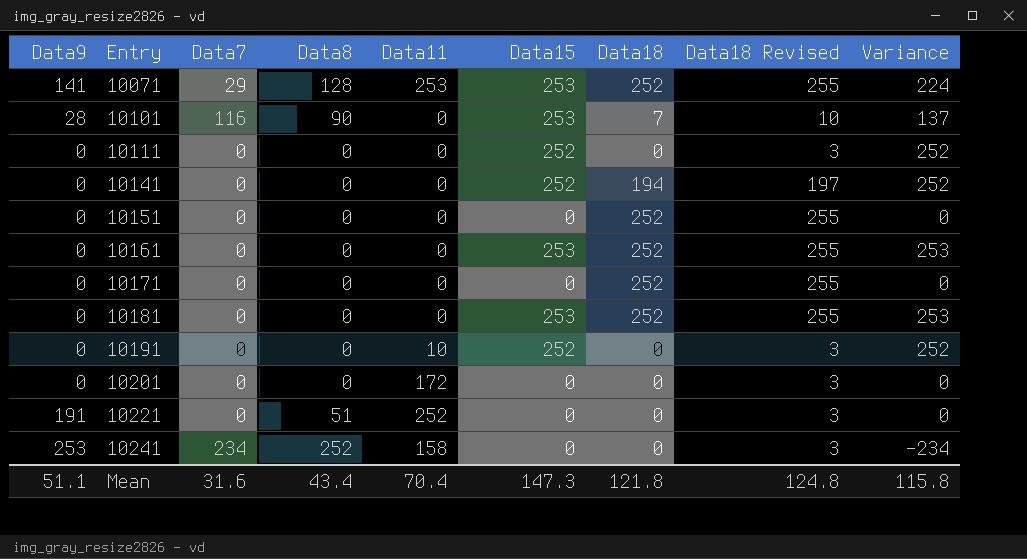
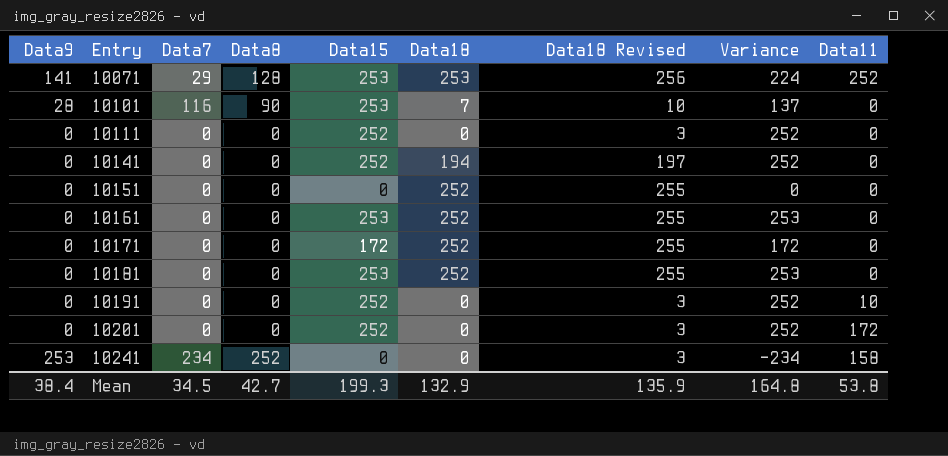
column Data11 | position: 5 -> 9
row 10221: 191 | 0 | 51 | 252 | 0 | 0 | 3 | 0 -> none
10071 | Data18: 252 -> 253
10071 | Data18 Revised: 255 -> 256
10071 | Data11: 253 -> 252
10171 | Data15: 0 -> 172
10171 | Variance: 0 -> 172
10201 | Data15: 0 -> 252
10201 | Variance: 0 -> 252
Mean | Data9: 51.1 -> 38.4
Mean | Data7: 31.6 -> 34.5
Mean | Data8: 43.4 -> 42.7
Mean | Data15: 147.3 -> 199.3
Mean | Data18: 121.8 -> 132.9
Mean | Data18 Revised: 124.8 -> 135.9
Mean | Variance: 115.8 -> 164.8
Mean | Data11: 70.4 -> 53.8

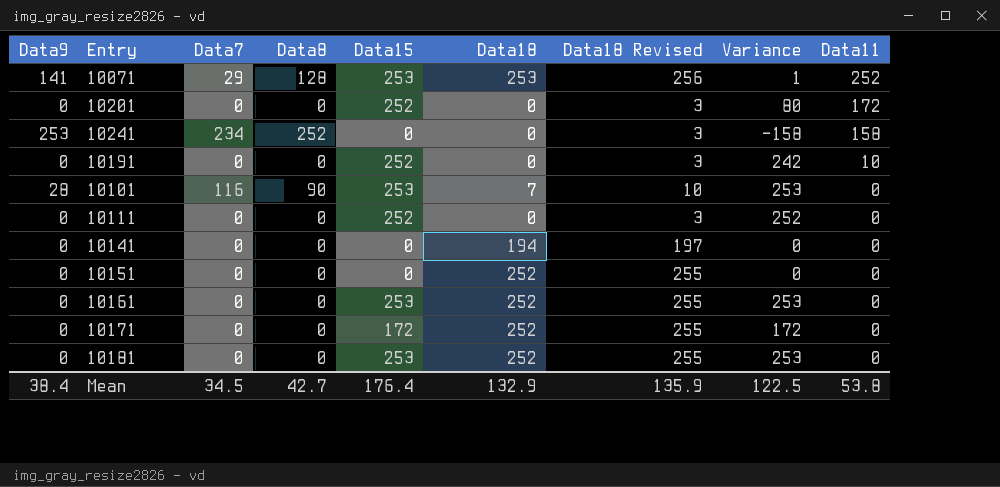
row order: Entry ascending -> Data11 descending
column Variance | formula: [Data15] - [Data7] -> [Data15] - [Data11]
10141 | Data15: 252 -> 0
Mean | Data15: 199.3 -> 176.4
Mean | Variance: 164.8 -> 122.5

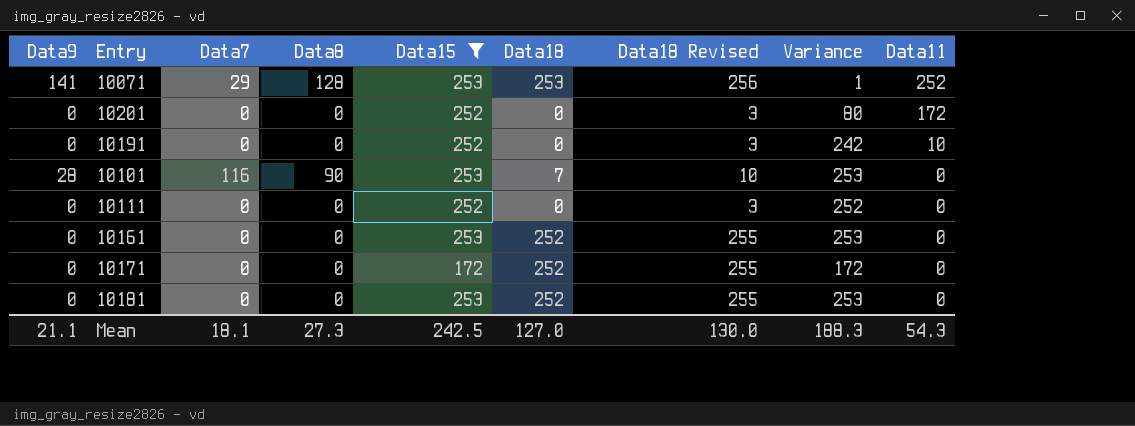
filter: none -> Data15 != 0
Mean | Data9: 38.4 -> 21.1
Mean | Data7: 34.5 -> 18.1
Mean | Data8: 42.7 -> 27.3
Mean | Data15: 176.4 -> 242.5
Mean | Data18: 132.9 -> 127.0
Mean | Data18 Revised: 135.9 -> 130.0
Mean | Variance: 122.5 -> 188.3
Mean | Data11: 53.8 -> 54.3

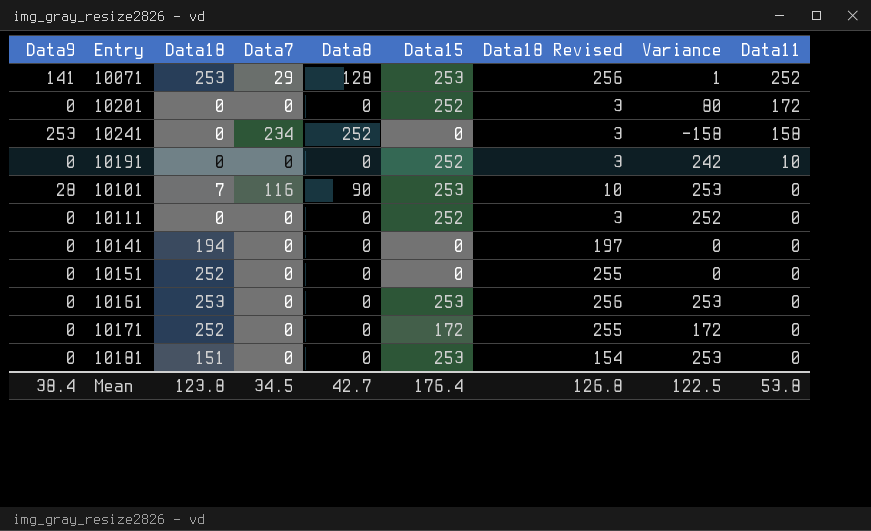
filter: Data15 != 0 -> none
column Data18 | position: 6 -> 3
10161 | Data18: 252 -> 253
10161 | Data18 Revised: 255 -> 256
10181 | Data18: 252 -> 151
10181 | Data18 Revised: 255 -> 154
Mean | Data9: 21.1 -> 38.4
Mean | Data18: 127.0 -> 123.8
Mean | Data7: 18.1 -> 34.5
Mean | Data8: 27.3 -> 42.7
Mean | Data15: 242.5 -> 176.4
Mean | Data18 Revised: 130.0 -> 126.8
Mean | Variance: 188.3 -> 122.5
Mean | Data11: 54.3 -> 53.8

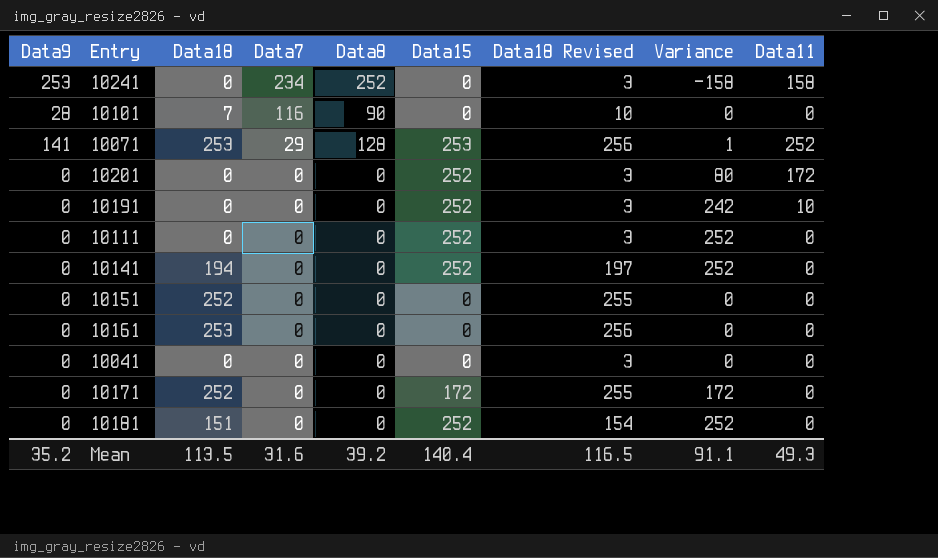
row order: Data11 descending -> Data7 descending
10101 | Data15: 253 -> 0
10101 | Variance: 253 -> 0
10141 | Data15: 0 -> 252
10141 | Variance: 0 -> 252
10161 | Data15: 253 -> 0
10161 | Variance: 253 -> 0
row 10041: none -> 0 | 0 | 0 | 0 | 0 | 3 | 0 | 0
10181 | Data15: 253 -> 252
10181 | Variance: 253 -> 252
Mean | Data9: 38.4 -> 35.2
Mean | Data18: 123.8 -> 113.5
Mean | Data7: 34.5 -> 31.6
Mean | Data8: 42.7 -> 39.2
Mean | Data15: 176.4 -> 140.4
Mean | Data18 Revised: 126.8 -> 116.5
Mean | Variance: 122.5 -> 91.1
Mean | Data11: 53.8 -> 49.3

